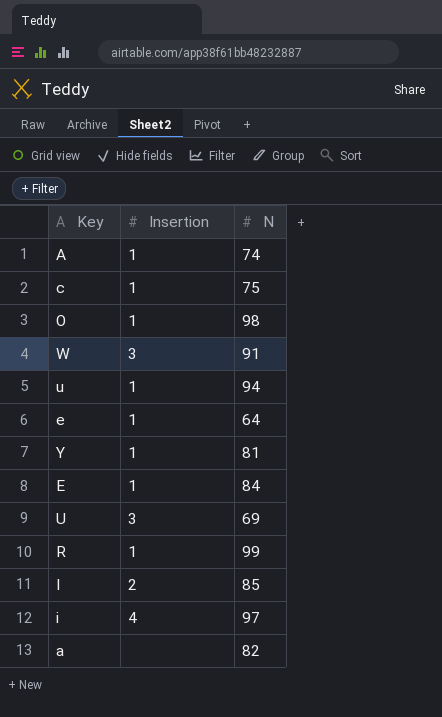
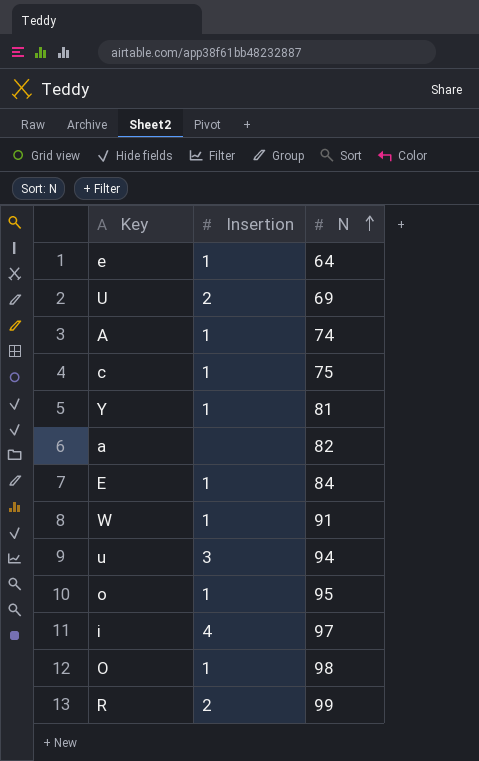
row order: none -> N ascending
row I: 2 | 85 -> none
U | Insertion: 3 -> 2
W | Insertion: 3 -> 1
u | Insertion: 1 -> 3
row o: none -> 1 | 95
R | Insertion: 1 -> 2

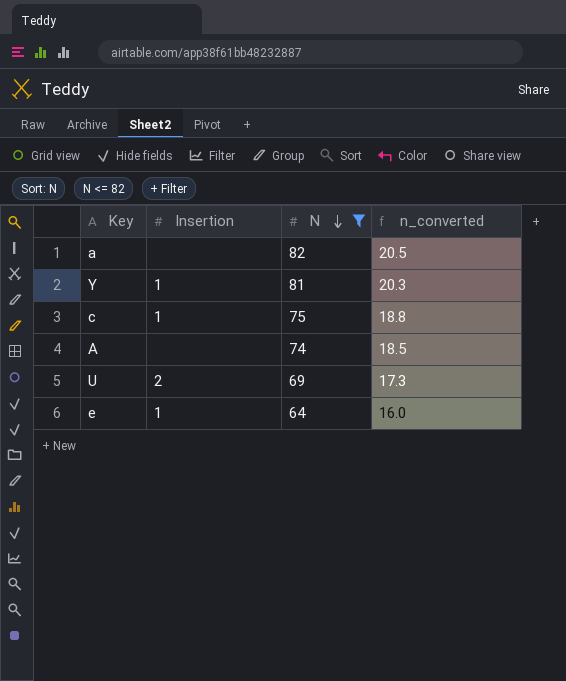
filter: none -> N <= 82
row order: N ascending -> N descending
column n_converted | formula: none -> [N] * 0.25
A | Insertion: 1 -> none

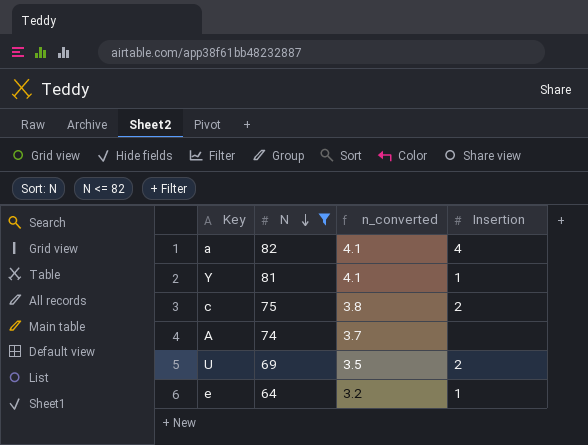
column n_converted | formula: [N] * 0.25 -> [N] * 0.05
column Insertion | position: 2 -> 4
a | Insertion: none -> 4
c | Insertion: 1 -> 2

